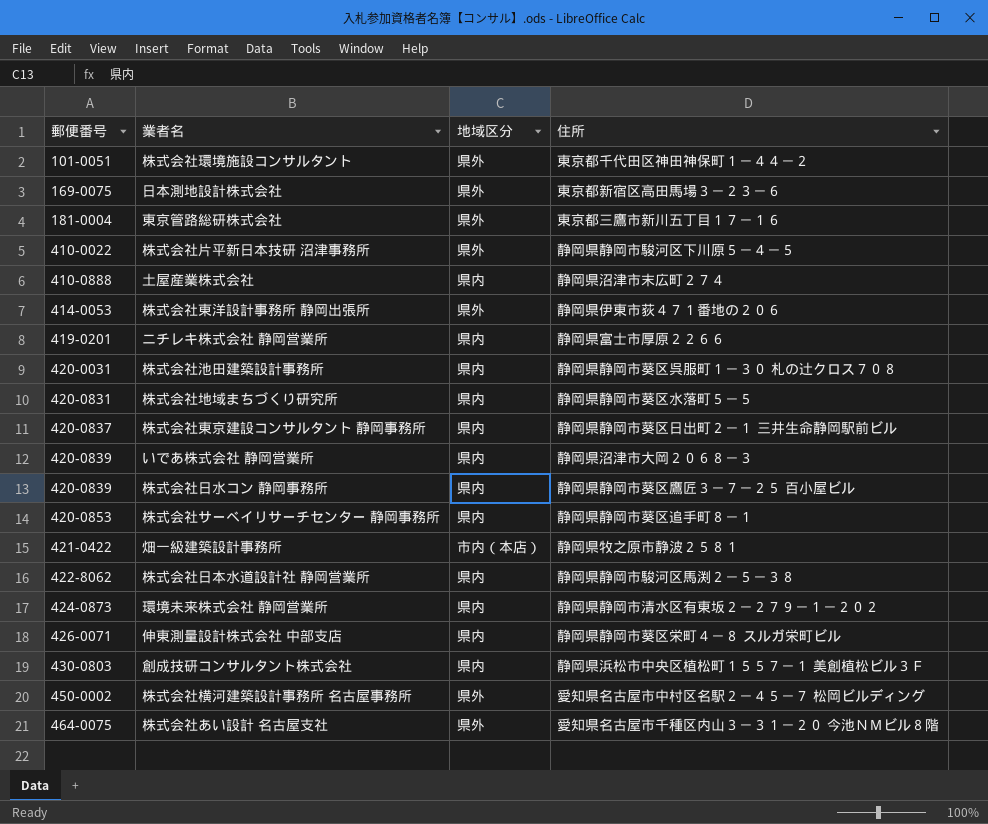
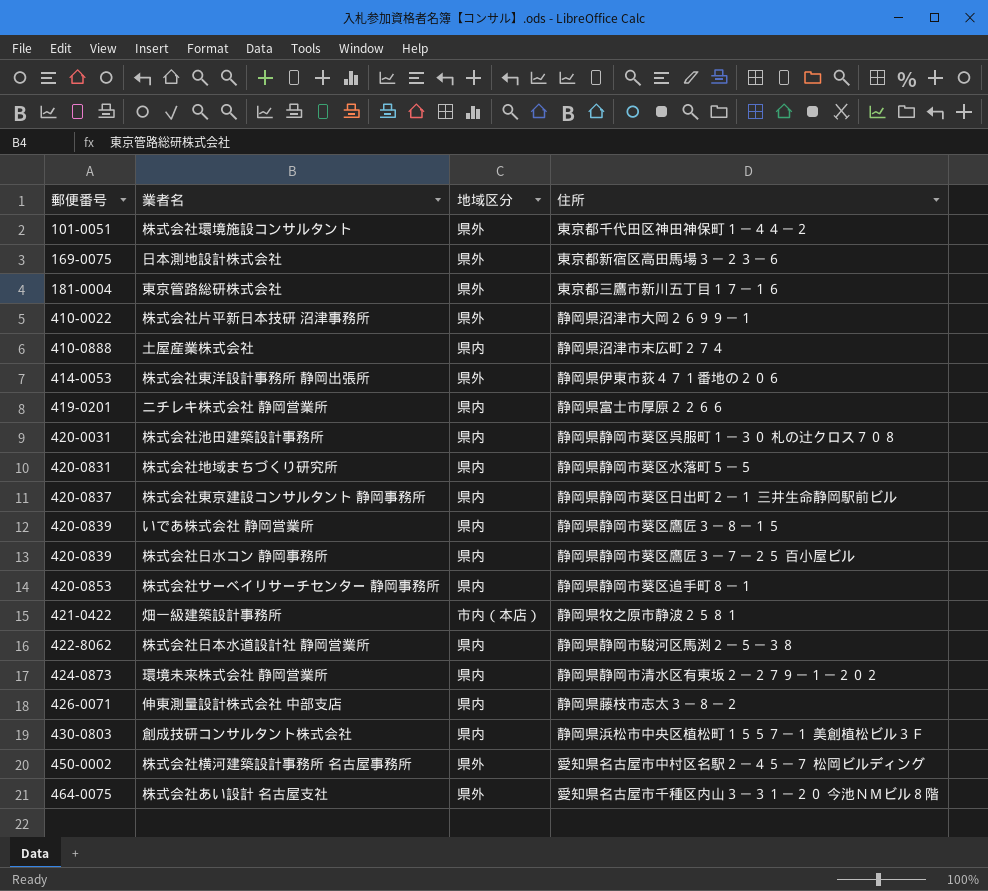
株式会社片平新日本技研 沼津事務所 | 住所: 静岡県静岡市駿河区下川原５－４－５ -> 静岡県沼津市大岡２６９９－１
いであ株式会社 静岡営業所 | 住所: 静岡県沼津市大岡２０６８－３ -> 静岡県静岡市葵区鷹匠３－８－１５
伸東測量設計株式会社 中部支店 | 住所: 静岡県静岡市葵区栄町４－８ スルガ栄町ビル -> 静岡県藤枝市志太３－８－２

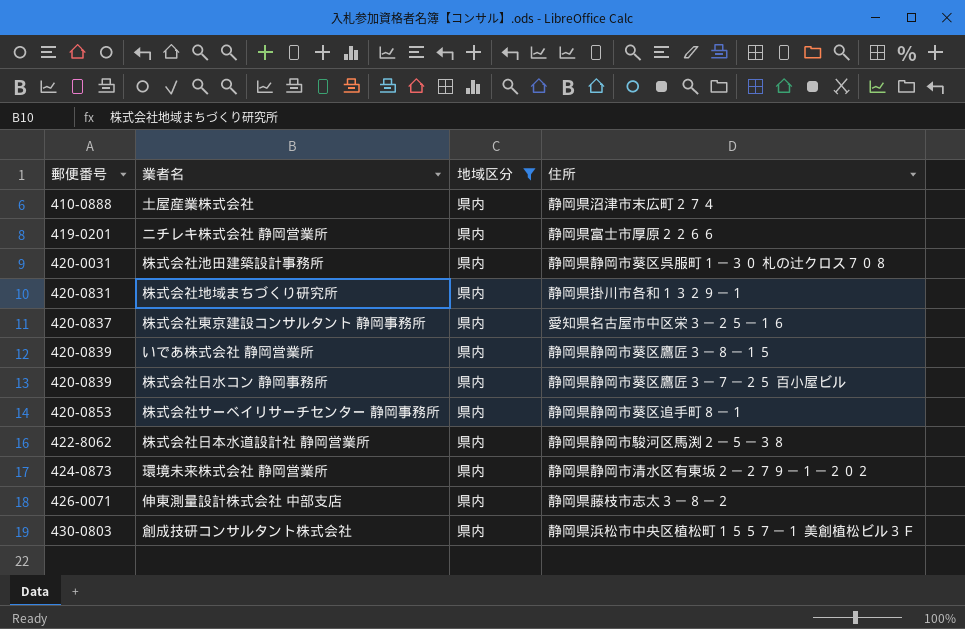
filter: none -> 地域区分 = 県内
株式会社地域まちづくり研究所 | 住所: 静岡県静岡市葵区水落町５－５ -> 静岡県掛川市各和１３２９－１
株式会社東京建設コンサルタント 静岡事務所 | 住所: 静岡県静岡市葵区日出町２－１ 三井生命静岡駅前ビル -> 愛知県名古屋市中区栄３－２５－１６

